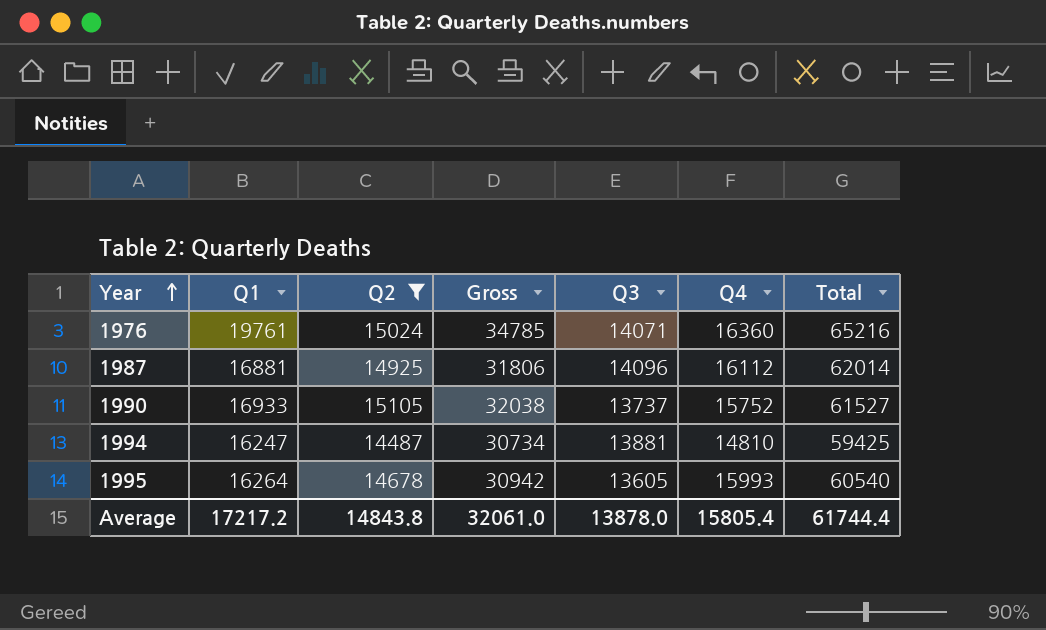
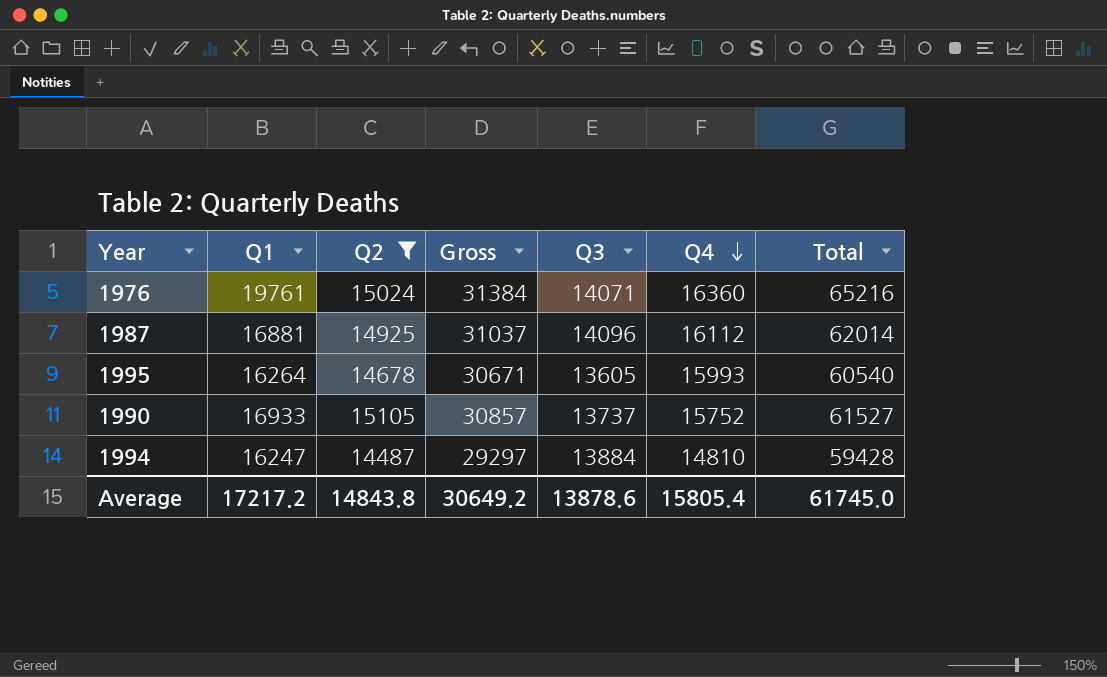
row order: Year ascending -> Q4 descending
column Gross | formula: [Q1] + [Q2] -> [Q2] + [Q4]
1994 | Q3: 13881 -> 13884
1994 | Total: 59425 -> 59428
Average | Gross: 32061.0 -> 30649.2
Average | Q3: 13878.0 -> 13878.6
Average | Total: 61744.4 -> 61745.0

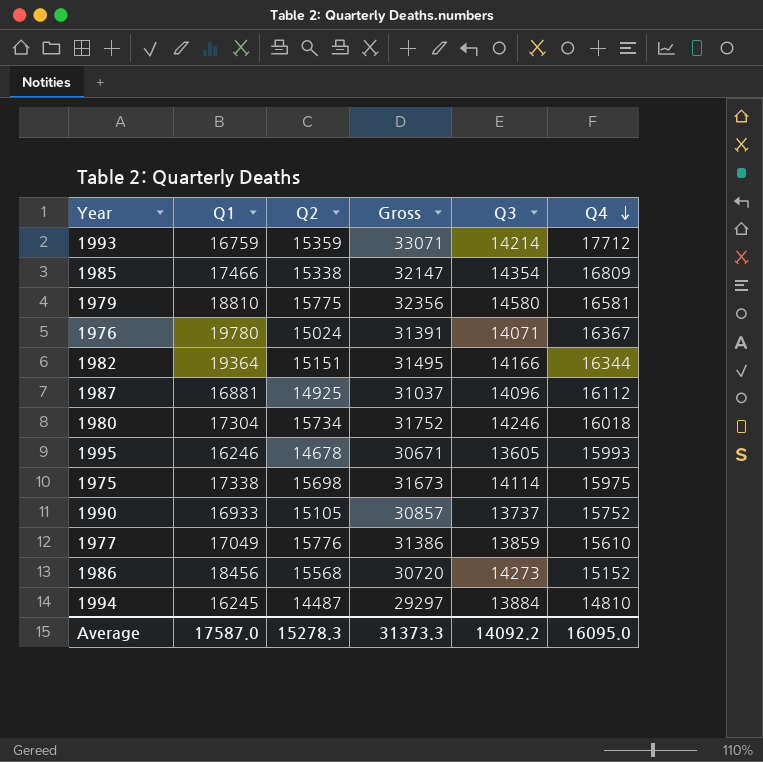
filter: Q2 <= 15105 -> none
column Total | formula: [Q1] + [Q2] + [Q3] + [Q4] -> none
1976 | Q1: 19761 -> 19780
1976 | Gross: 31384 -> 31391
1976 | Q4: 16360 -> 16367
1995 | Q1: 16264 -> 16246
1994 | Q1: 16247 -> 16245
Average | Q1: 17217.2 -> 17587.0
Average | Q2: 14843.8 -> 15278.3
Average | Gross: 30649.2 -> 31373.3
Average | Q3: 13878.6 -> 14092.2
Average | Q4: 15805.4 -> 16095.0

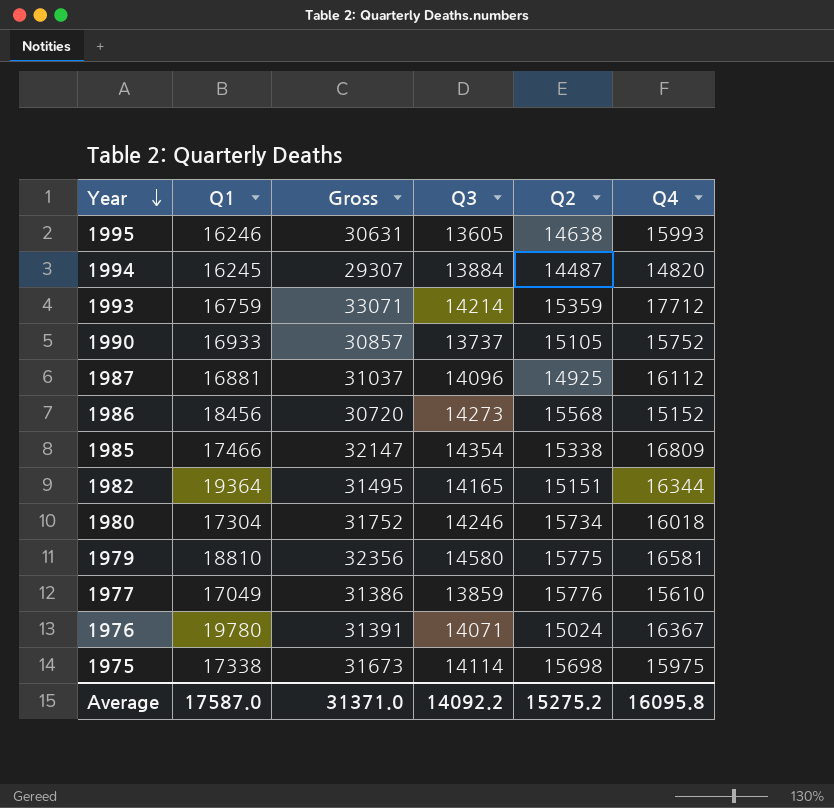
row order: Q4 descending -> Year descending
column Q2 | position: 3 -> 5
1995 | Gross: 30671 -> 30631
1995 | Q2: 14678 -> 14638
1994 | Gross: 29297 -> 29307
1994 | Q4: 14810 -> 14820
1982 | Q3: 14166 -> 14165
Average | Gross: 31373.3 -> 31371.0
Average | Q2: 15278.3 -> 15275.2
Average | Q4: 16095.0 -> 16095.8

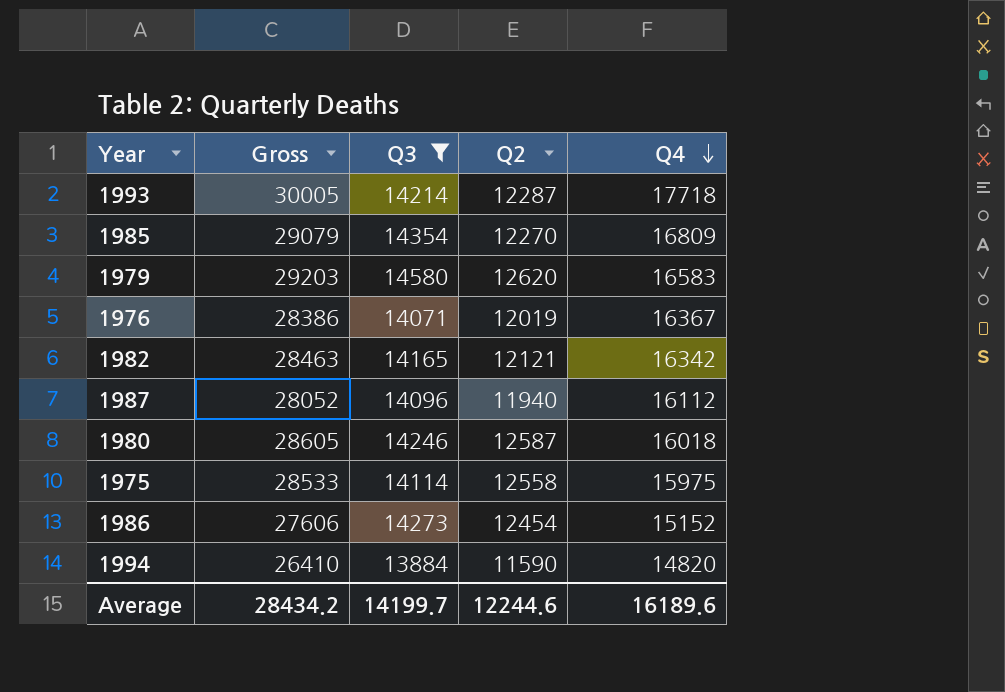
filter: none -> Q3 >= 13884
row order: Year descending -> Q4 descending
column Q1 | position: 2 -> none
1993 | Gross: 33071 -> 30005
1993 | Q2: 15359 -> 12287
1993 | Q4: 17712 -> 17718
1985 | Gross: 32147 -> 29079
1985 | Q2: 15338 -> 12270
1979 | Gross: 32356 -> 29203
1979 | Q2: 15775 -> 12620
1979 | Q4: 16581 -> 16583
1976 | Gross: 31391 -> 28386
1976 | Q2: 15024 -> 12019
1982 | Gross: 31495 -> 28463
1982 | Q2: 15151 -> 12121
1982 | Q4: 16344 -> 16342
1987 | Gross: 31037 -> 28052
1987 | Q2: 14925 -> 11940
1980 | Gross: 31752 -> 28605
1980 | Q2: 15734 -> 12587
1975 | Gross: 31673 -> 28533
1975 | Q2: 15698 -> 12558
1986 | Gross: 30720 -> 27606
1986 | Q2: 15568 -> 12454
1994 | Gross: 29307 -> 26410
1994 | Q2: 14487 -> 11590
Average | Gross: 31371.0 -> 28434.2
Average | Q3: 14092.2 -> 14199.7
Average | Q2: 15275.2 -> 12244.6
Average | Q4: 16095.8 -> 16189.6

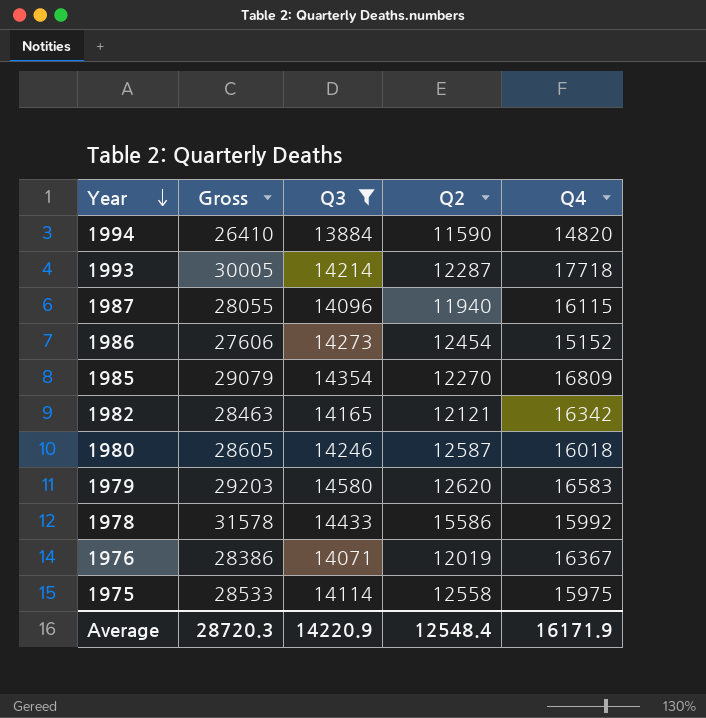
row order: Q4 descending -> Year descending
1987 | Gross: 28052 -> 28055
1987 | Q4: 16112 -> 16115
row 1978: none -> 31578 | 14433 | 15586 | 15992
Average | Gross: 28434.2 -> 28720.3
Average | Q3: 14199.7 -> 14220.9
Average | Q2: 12244.6 -> 12548.4
Average | Q4: 16189.6 -> 16171.9

